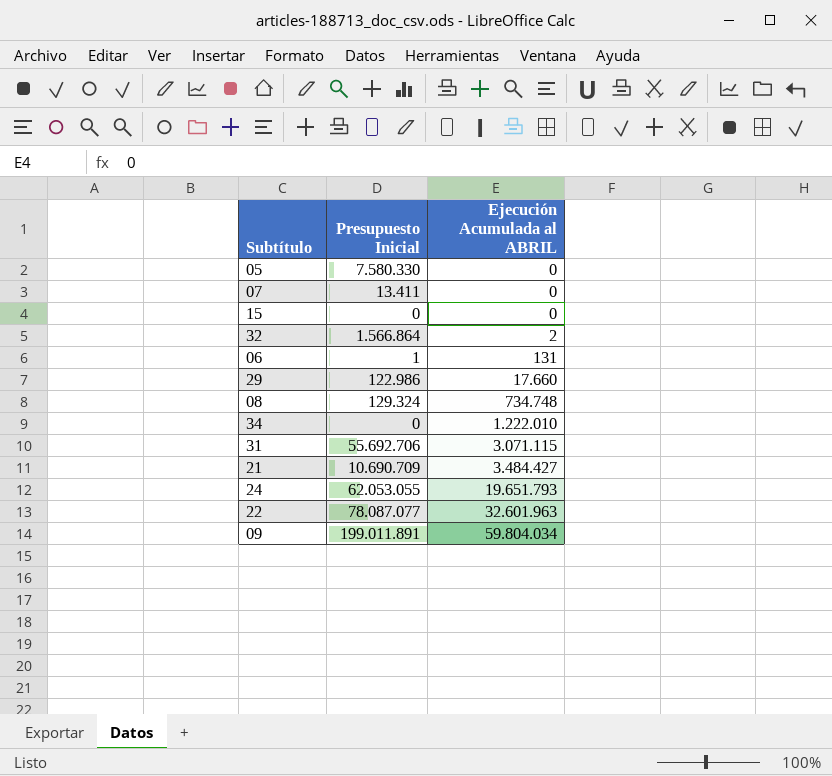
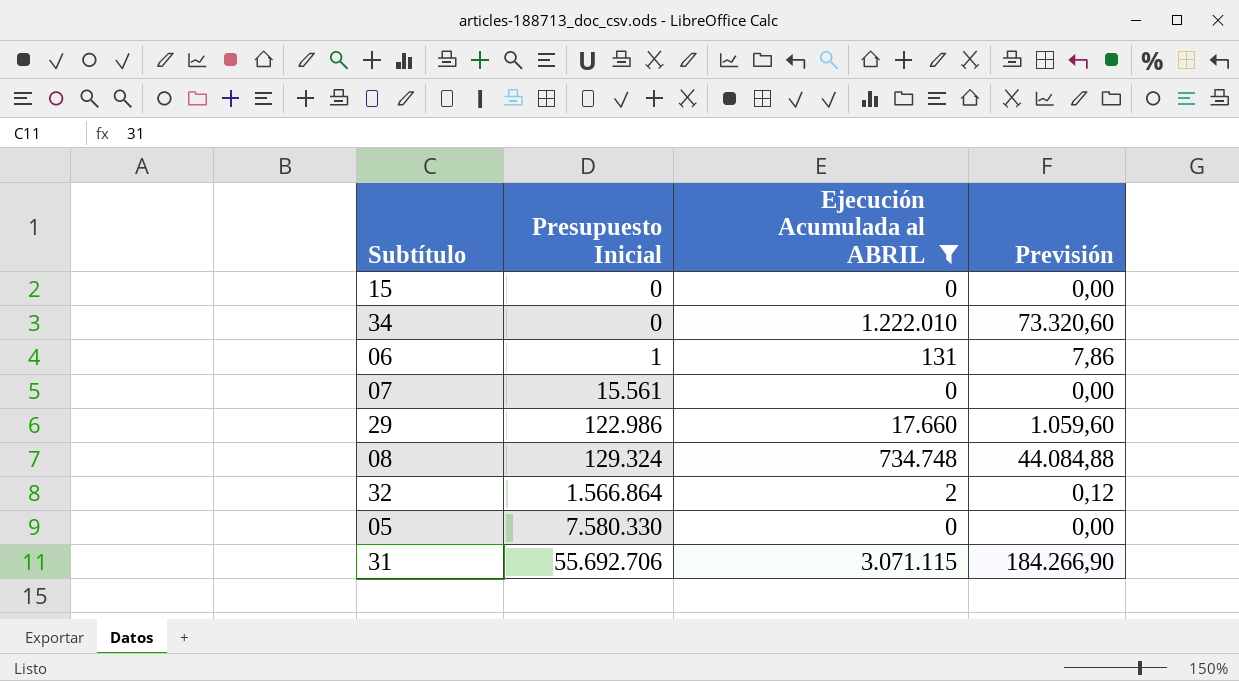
filter: none -> Ejecución Acumulada al ABRIL <= 3.071.115
row order: Ejecución Acumulada al ABRIL ascending -> Presupuesto Inicial ascending
column Previsión | formula: none -> [Ejecución Acumulada al ABRIL] * 0,06
07 | Presupuesto Inicial: 13.411 -> 15.561

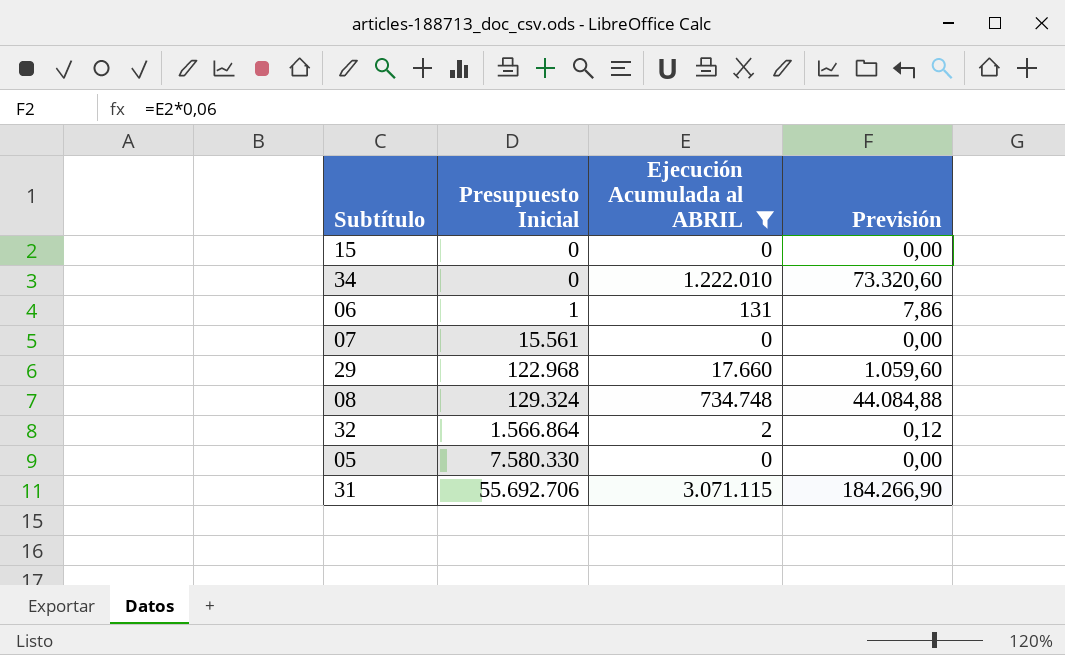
29 | Presupuesto Inicial: 122.986 -> 122.968

